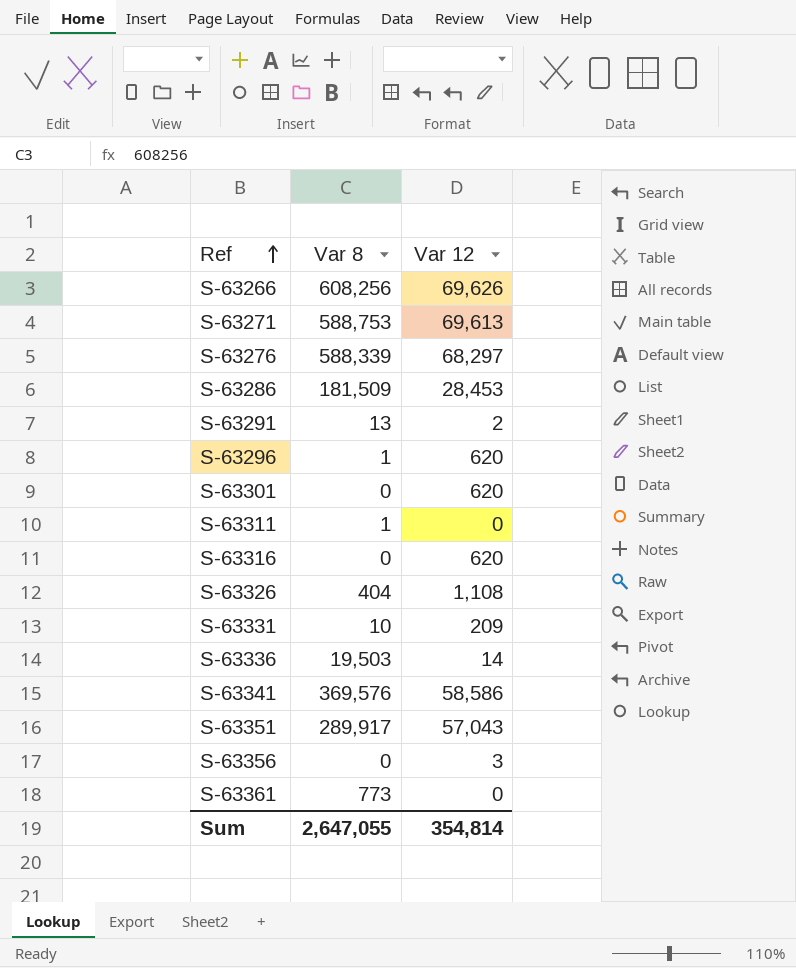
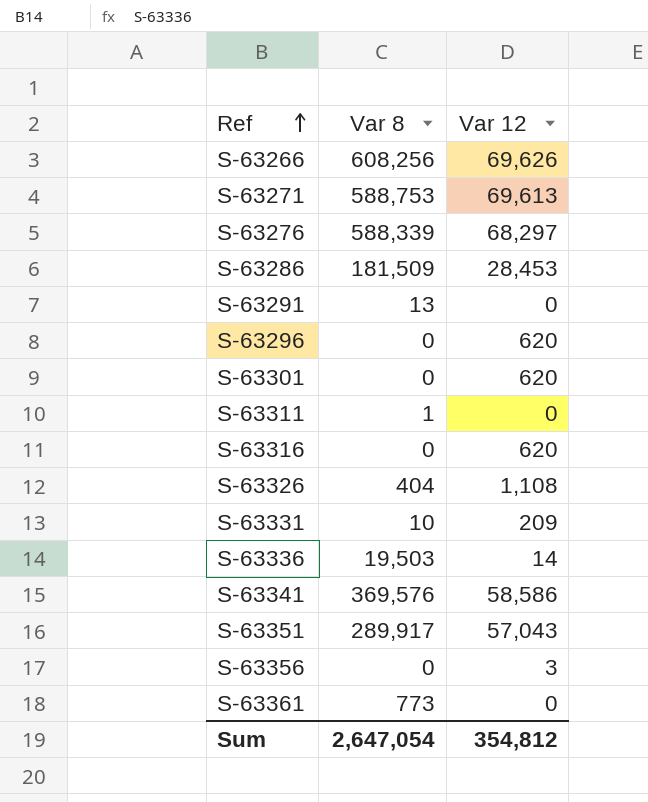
S-63291 | Var 12: 2 -> 0
S-63296 | Var 8: 1 -> 0
Sum | Var 8: 2,647,055 -> 2,647,054
Sum | Var 12: 354,814 -> 354,812

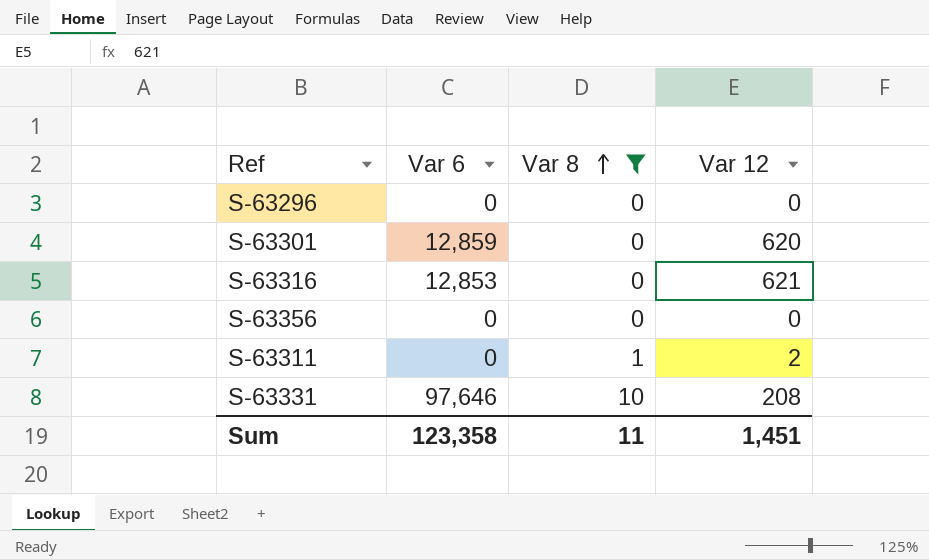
filter: none -> Var 8 <= 10
row order: Ref ascending -> Var 8 ascending
column Var 6 | position: none -> 2
S-63296 | Var 12: 620 -> 0
S-63316 | Var 12: 620 -> 621
S-63356 | Var 12: 3 -> 0
S-63311 | Var 12: 0 -> 2
S-63331 | Var 12: 209 -> 208
Sum | Var 8: 2,647,054 -> 11
Sum | Var 12: 354,812 -> 1,451

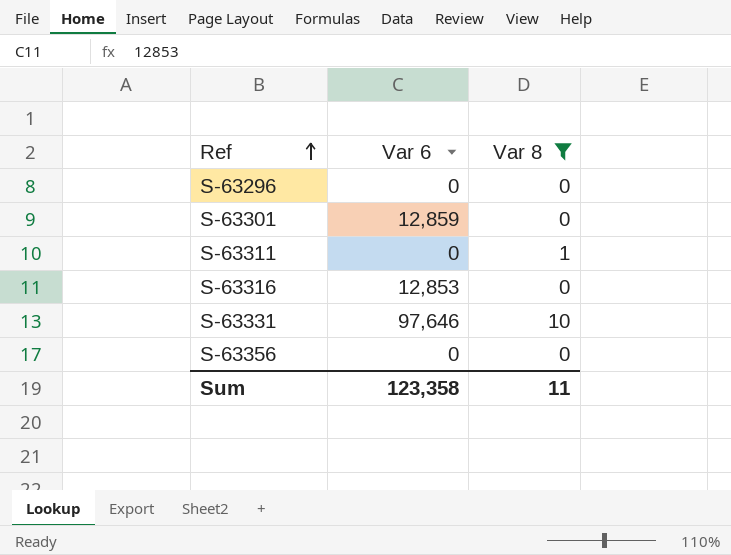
row order: Var 8 ascending -> Ref ascending
column Var 12 | position: 4 -> none

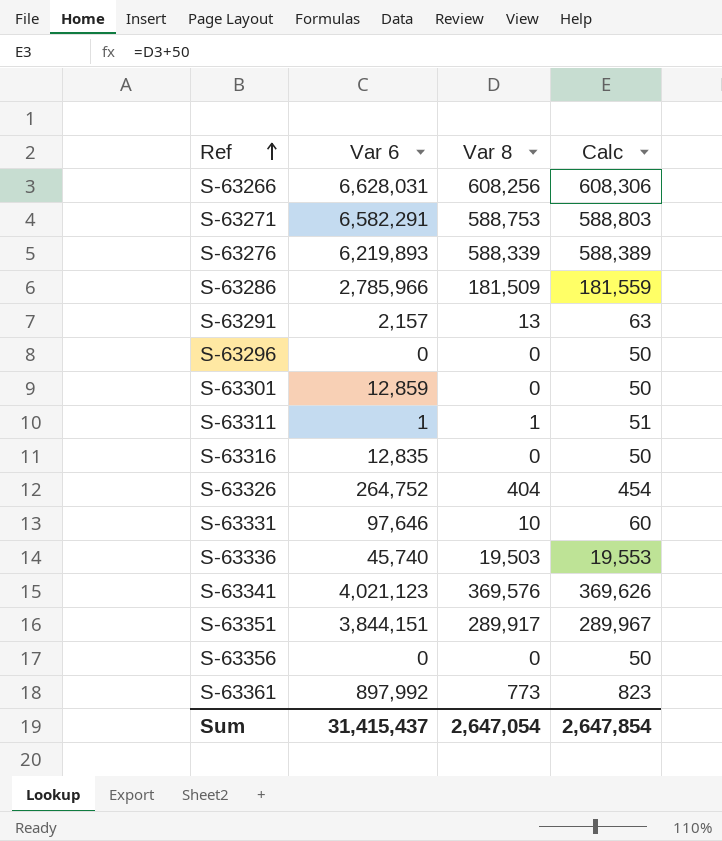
filter: Var 8 <= 10 -> none
column Calc | formula: none -> [Var 8] + 50
S-63311 | Var 6: 0 -> 1
S-63316 | Var 6: 12,853 -> 12,835
Sum | Var 6: 123,358 -> 31,415,437
Sum | Var 8: 11 -> 2,647,054

